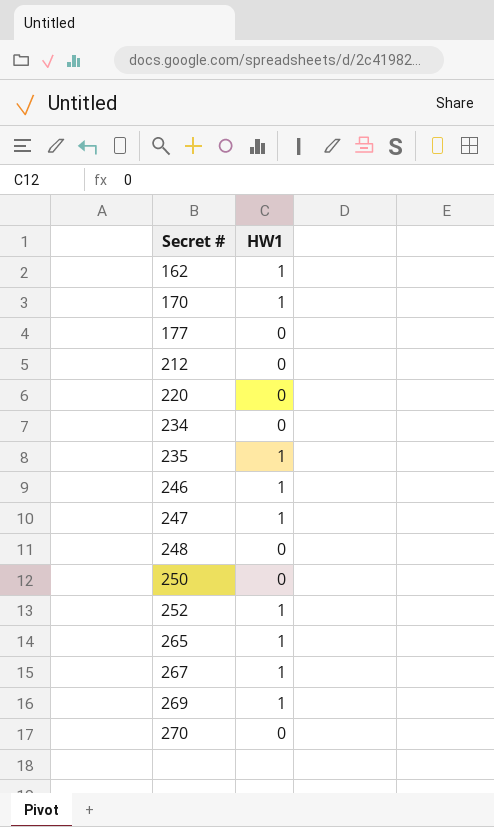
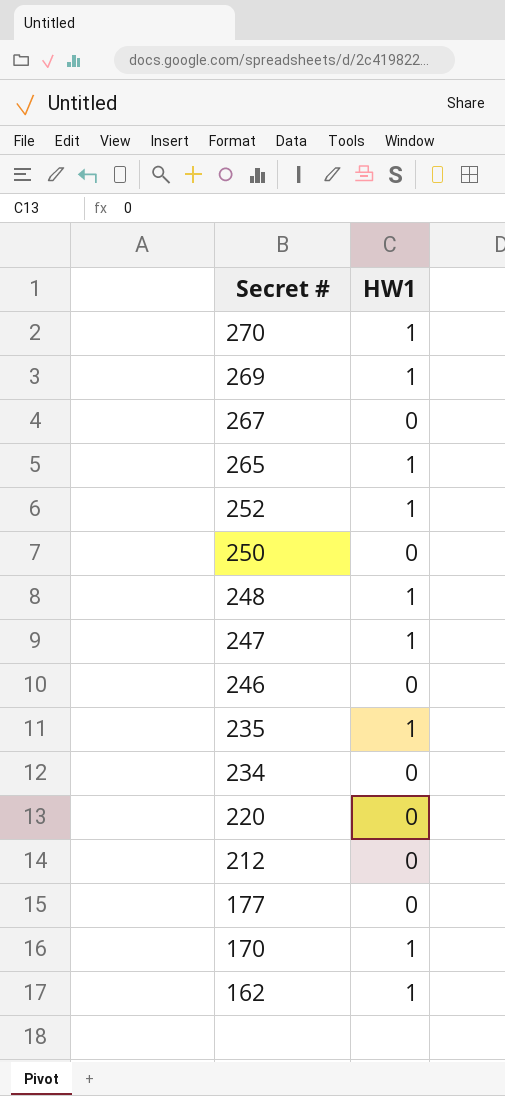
row order: Secret # ascending -> Secret # descending
270 | HW1: 0 -> 1
267 | HW1: 1 -> 0
248 | HW1: 0 -> 1
246 | HW1: 1 -> 0

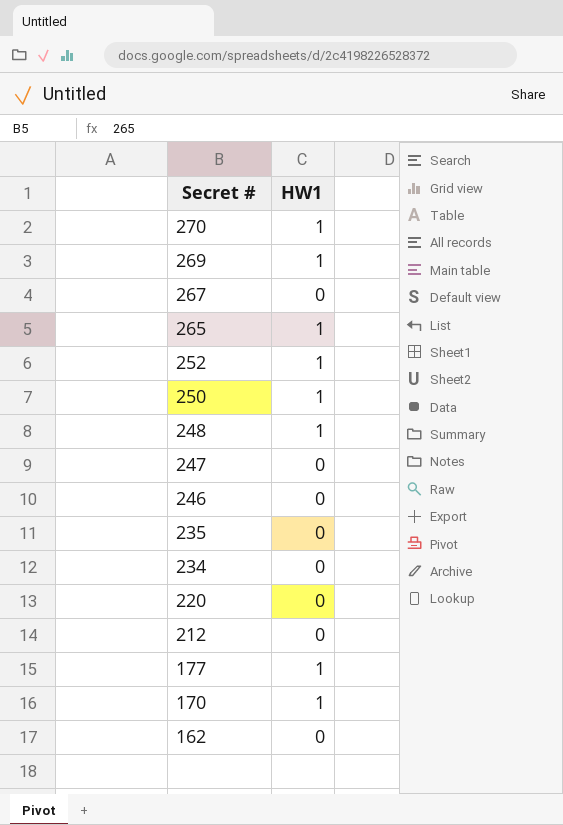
250 | HW1: 0 -> 1
247 | HW1: 1 -> 0
235 | HW1: 1 -> 0
177 | HW1: 0 -> 1
162 | HW1: 1 -> 0

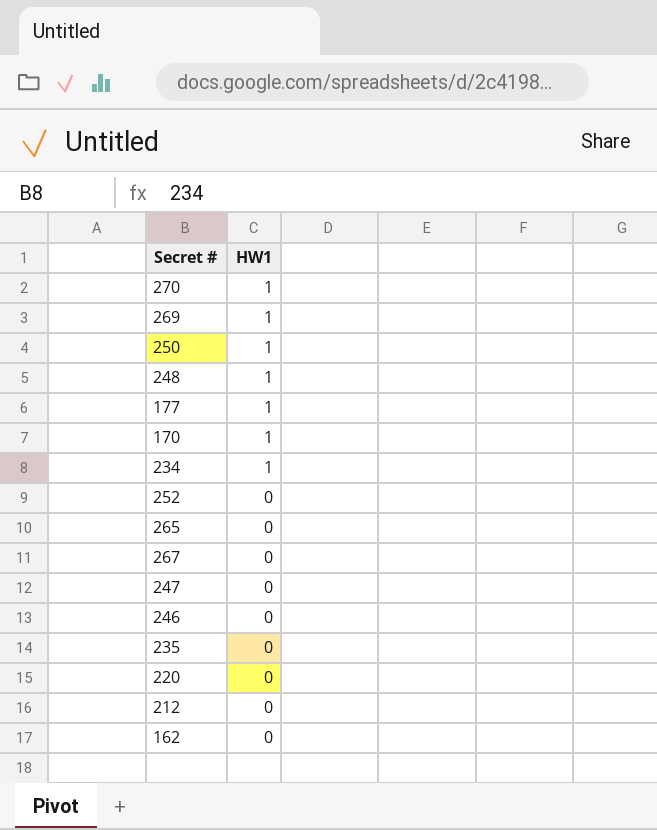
row order: Secret # descending -> HW1 descending
234 | HW1: 0 -> 1
252 | HW1: 1 -> 0
265 | HW1: 1 -> 0

